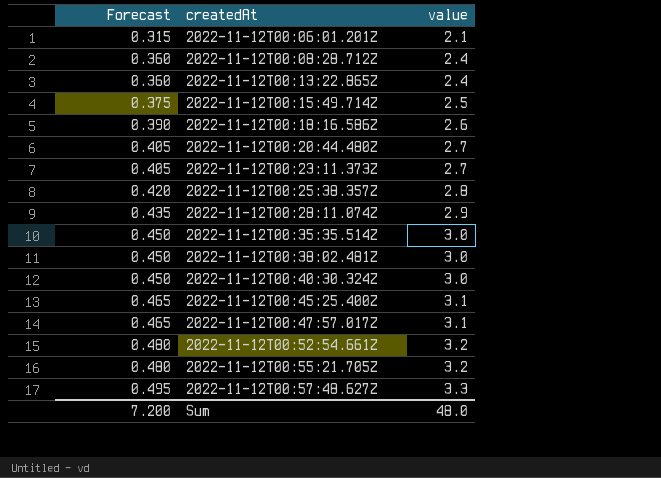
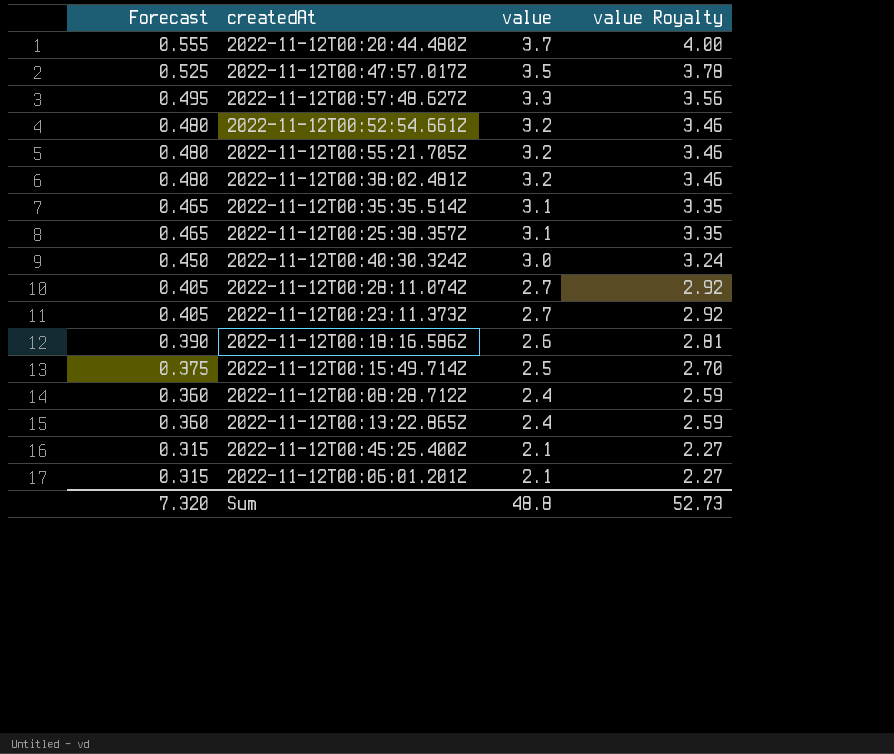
row order: Forecast ascending -> Forecast descending
column value Royalty | formula: none -> [value] * 1.08
2022-11-12T00:20:44.480Z | Forecast: 0.405 -> 0.555
2022-11-12T00:20:44.480Z | value: 2.7 -> 3.7
2022-11-12T00:47:57.017Z | Forecast: 0.465 -> 0.525
2022-11-12T00:47:57.017Z | value: 3.1 -> 3.5
2022-11-12T00:38:02.481Z | Forecast: 0.450 -> 0.480
2022-11-12T00:38:02.481Z | value: 3.0 -> 3.2
2022-11-12T00:35:35.514Z | Forecast: 0.450 -> 0.465
2022-11-12T00:35:35.514Z | value: 3.0 -> 3.1
2022-11-12T00:25:38.357Z | Forecast: 0.420 -> 0.465
2022-11-12T00:25:38.357Z | value: 2.8 -> 3.1
2022-11-12T00:28:11.074Z | Forecast: 0.435 -> 0.405
2022-11-12T00:28:11.074Z | value: 2.9 -> 2.7
2022-11-12T00:45:25.400Z | Forecast: 0.465 -> 0.315
2022-11-12T00:45:25.400Z | value: 3.1 -> 2.1
Sum | Forecast: 7.200 -> 7.320
Sum | value: 48.0 -> 48.8

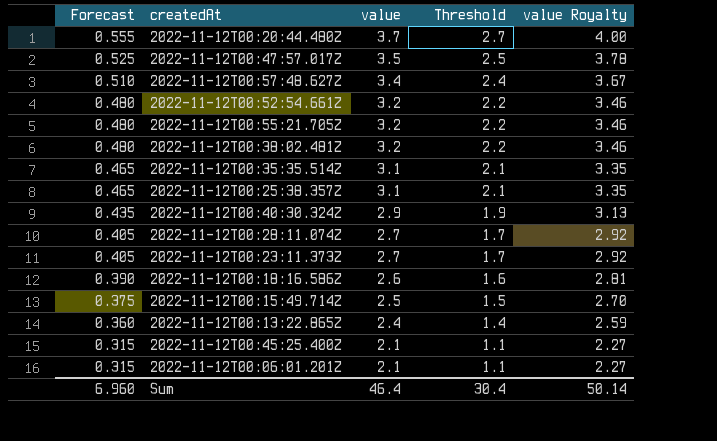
column Threshold | formula: none -> [value] - 1
row 2022-11-12T00:08:28.712Z: 0.360 | 2.4 | 2.59 -> none
2022-11-12T00:57:48.627Z | Forecast: 0.495 -> 0.510
2022-11-12T00:57:48.627Z | value: 3.3 -> 3.4
2022-11-12T00:57:48.627Z | value Royalty: 3.56 -> 3.67
2022-11-12T00:40:30.324Z | Forecast: 0.450 -> 0.435
2022-11-12T00:40:30.324Z | value: 3.0 -> 2.9
2022-11-12T00:40:30.324Z | value Royalty: 3.24 -> 3.13
Sum | Forecast: 7.320 -> 6.960
Sum | value: 48.8 -> 46.4
Sum | value Royalty: 52.73 -> 50.14

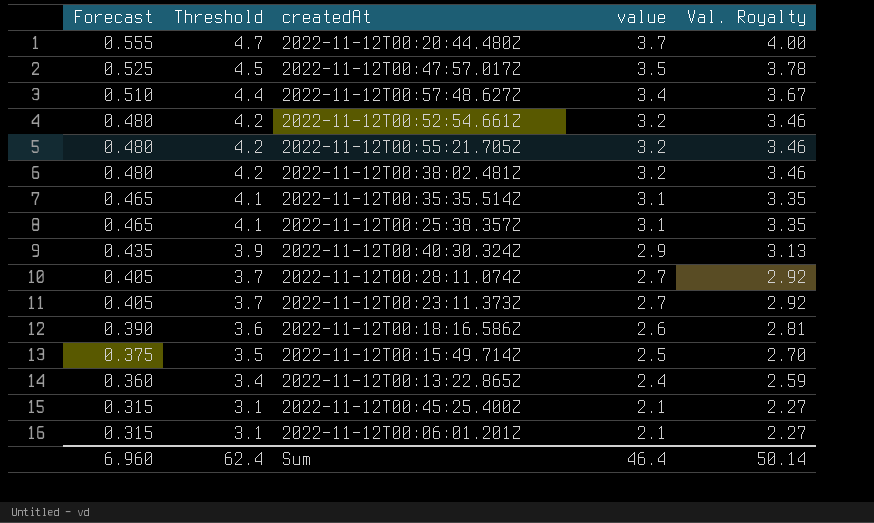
column Threshold | formula: [value] - 1 -> [value] + 1
column Threshold | position: 4 -> 2
column name: value Royalty -> Val. Royalty
Sum | Threshold: 30.4 -> 62.4

